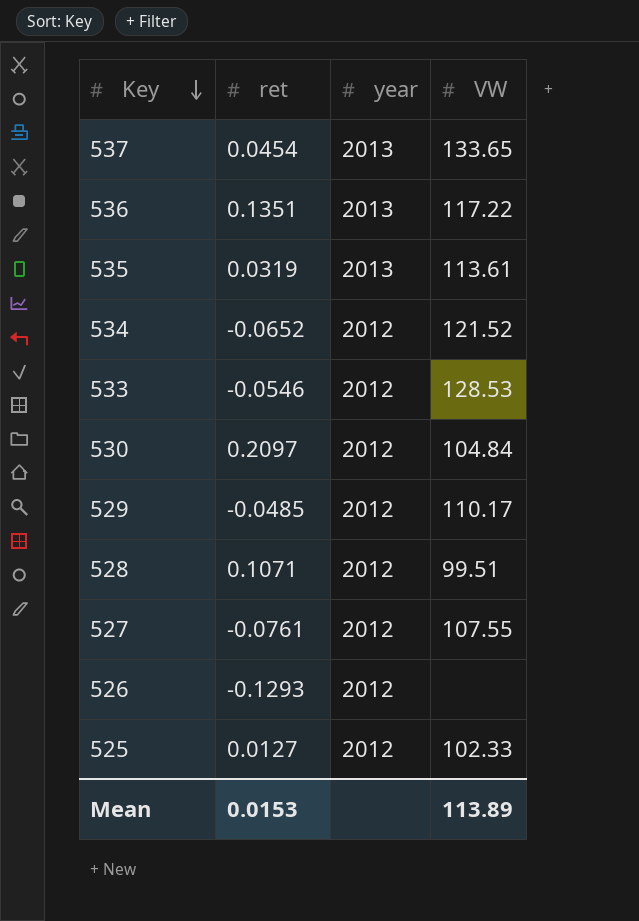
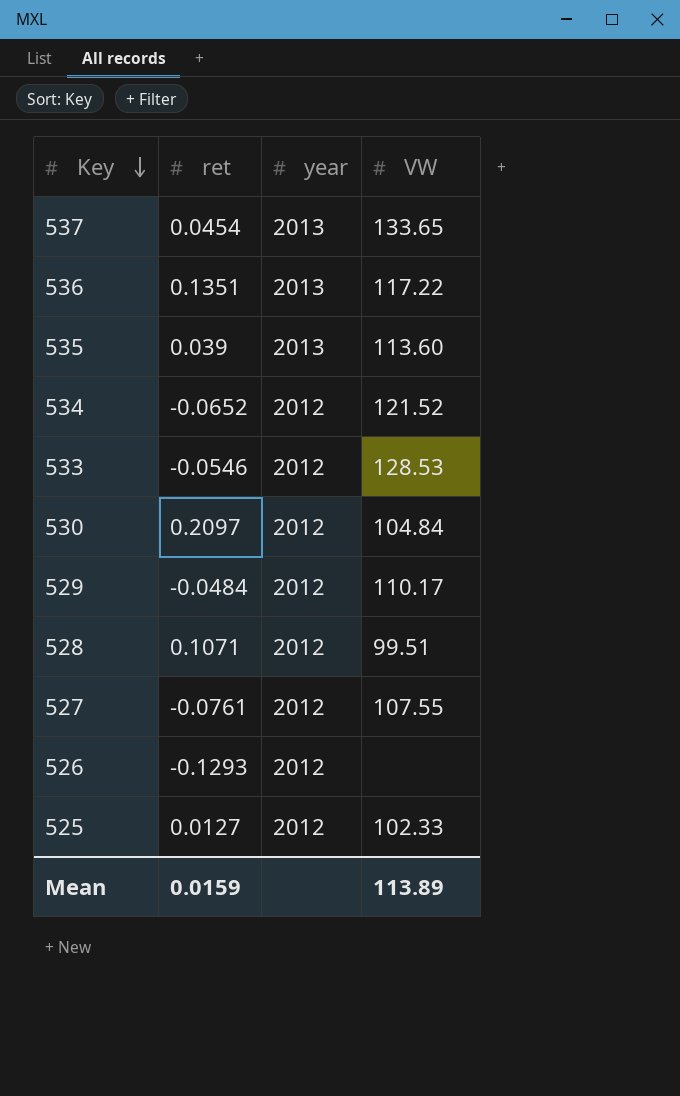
535 | ret: 0.0319 -> 0.039
535 | VW: 113.61 -> 113.60
529 | ret: -0.0485 -> -0.0484
Mean | ret: 0.0153 -> 0.0159

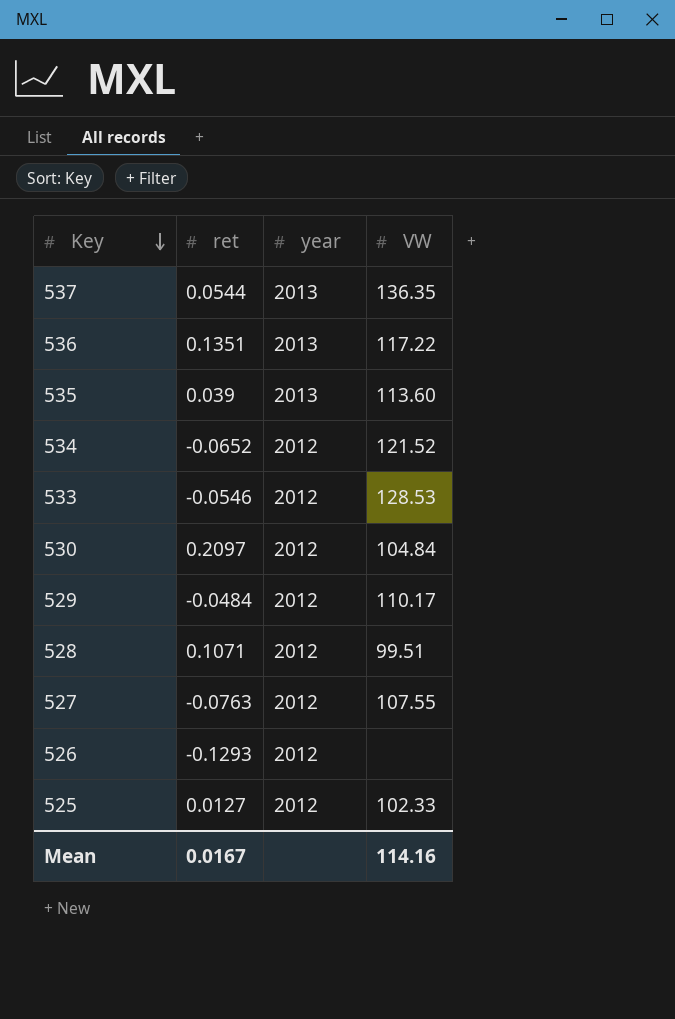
537 | ret: 0.0454 -> 0.0544
537 | VW: 133.65 -> 136.35
527 | ret: -0.0761 -> -0.0763
Mean | ret: 0.0159 -> 0.0167
Mean | VW: 113.89 -> 114.16

